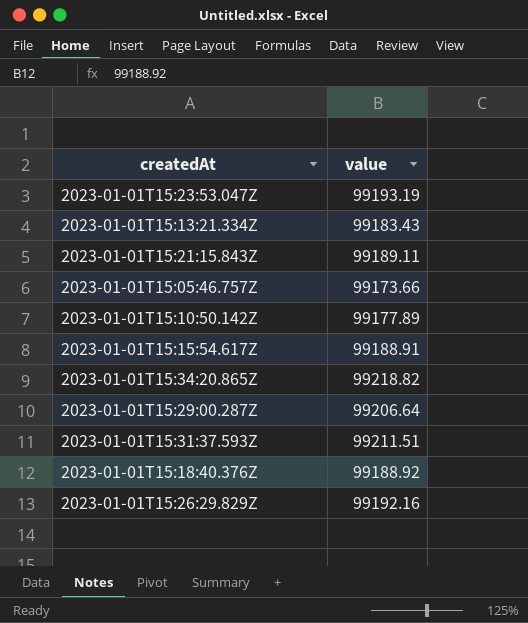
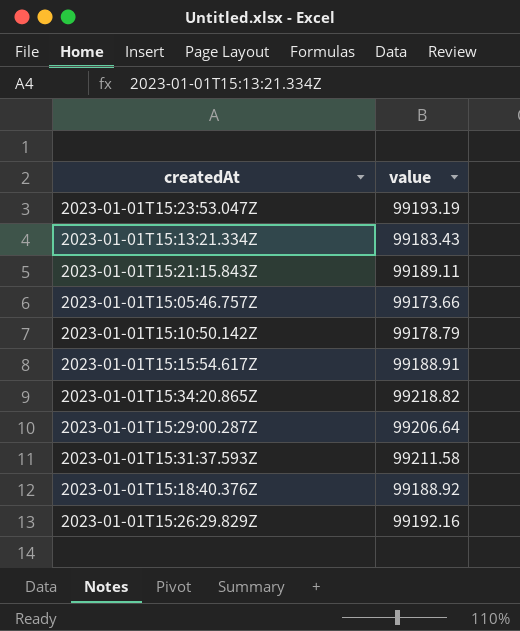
2023-01-01T15:10:50.142Z | value: 99177.89 -> 99178.79
2023-01-01T15:31:37.593Z | value: 99211.51 -> 99211.58

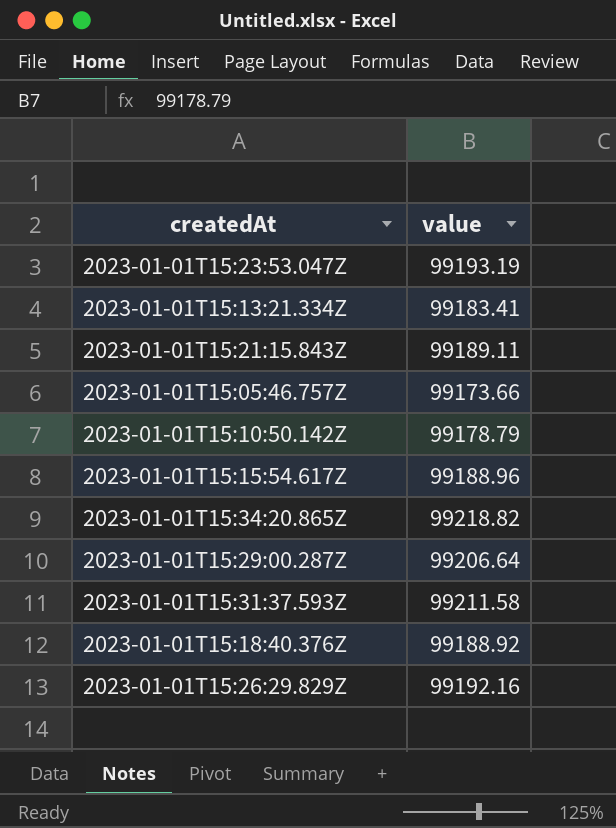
2023-01-01T15:13:21.334Z | value: 99183.43 -> 99183.41
2023-01-01T15:15:54.617Z | value: 99188.91 -> 99188.96

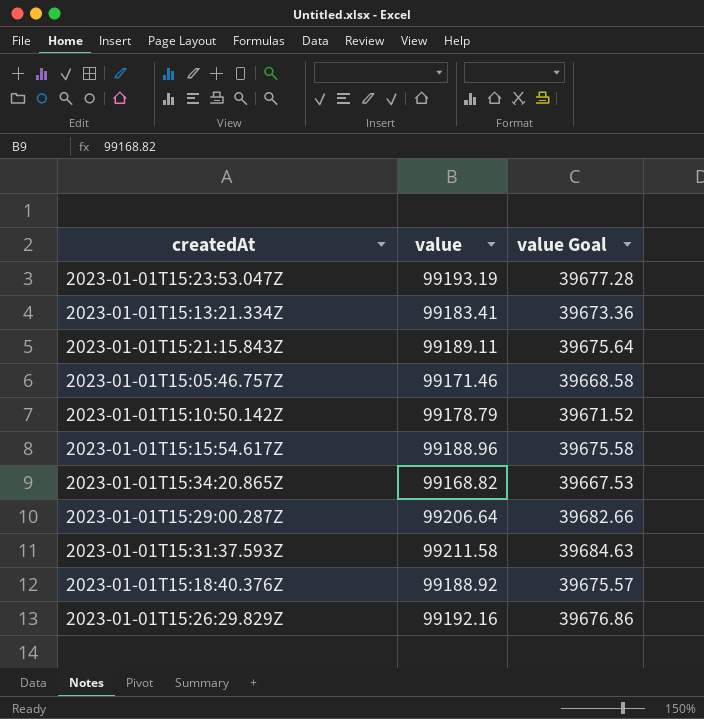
column value Goal | formula: none -> [value] * 0.4
2023-01-01T15:05:46.757Z | value: 99173.66 -> 99171.46
2023-01-01T15:34:20.865Z | value: 99218.82 -> 99168.82

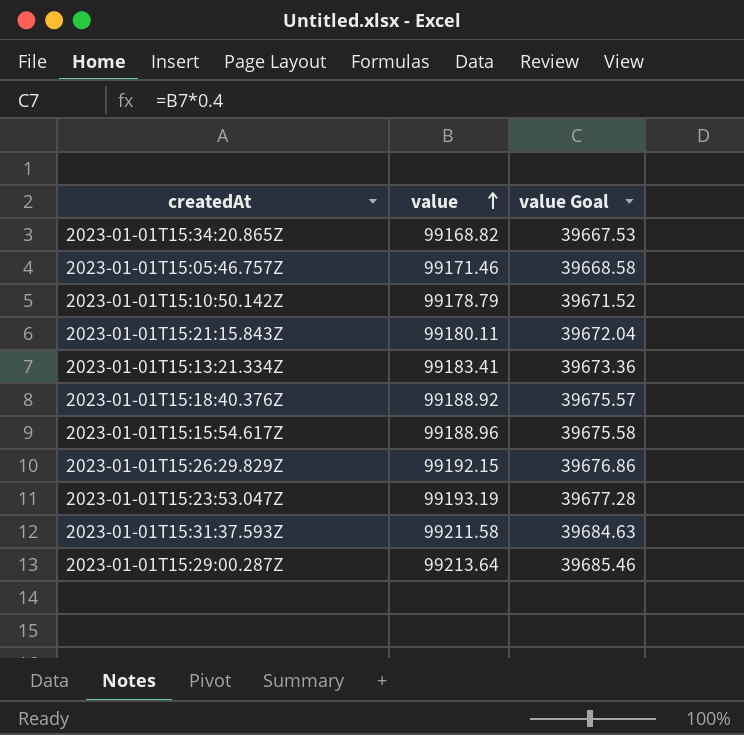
row order: none -> value ascending
2023-01-01T15:21:15.843Z | value: 99189.11 -> 99180.11
2023-01-01T15:21:15.843Z | value Goal: 39675.64 -> 39672.04
2023-01-01T15:26:29.829Z | value: 99192.16 -> 99192.15
2023-01-01T15:29:00.287Z | value: 99206.64 -> 99213.64
2023-01-01T15:29:00.287Z | value Goal: 39682.66 -> 39685.46

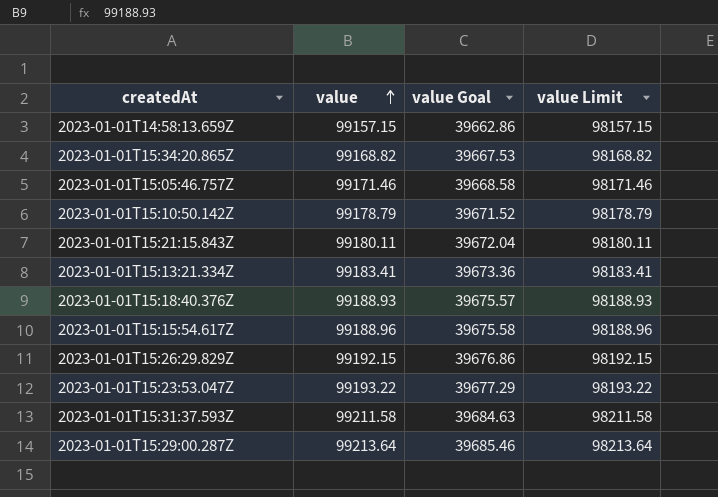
column value Limit | formula: none -> [value] - 1000
row 2023-01-01T14:58:13.659Z: none -> 99157.15 | 39662.86 | 98157.15
2023-01-01T15:18:40.376Z | value: 99188.92 -> 99188.93
2023-01-01T15:23:53.047Z | value: 99193.19 -> 99193.22
2023-01-01T15:23:53.047Z | value Goal: 39677.28 -> 39677.29

